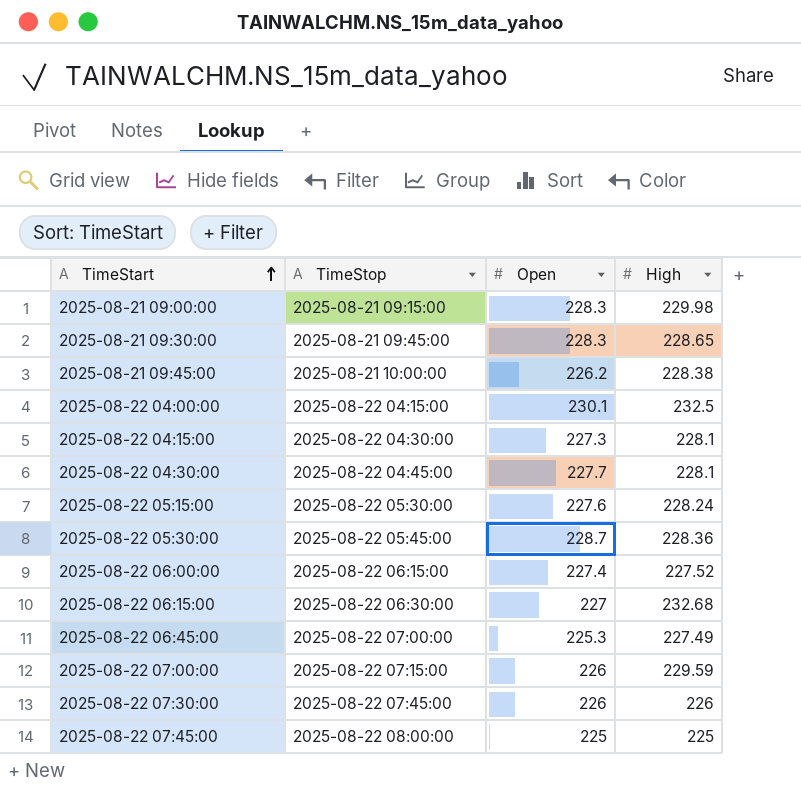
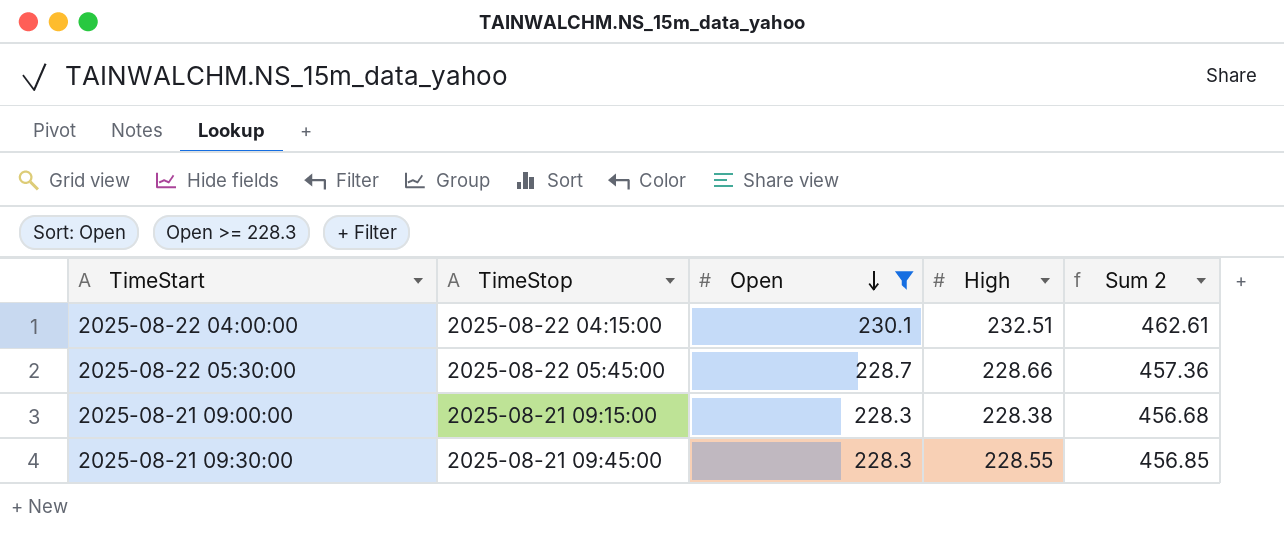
filter: none -> Open >= 228.3
row order: TimeStart ascending -> Open descending
column Sum 2 | formula: none -> [Open] + [High]
2025-08-22 04:00:00 | High: 232.5 -> 232.51
2025-08-22 05:30:00 | High: 228.36 -> 228.66
2025-08-21 09:00:00 | High: 229.98 -> 228.38
2025-08-21 09:30:00 | High: 228.65 -> 228.55

